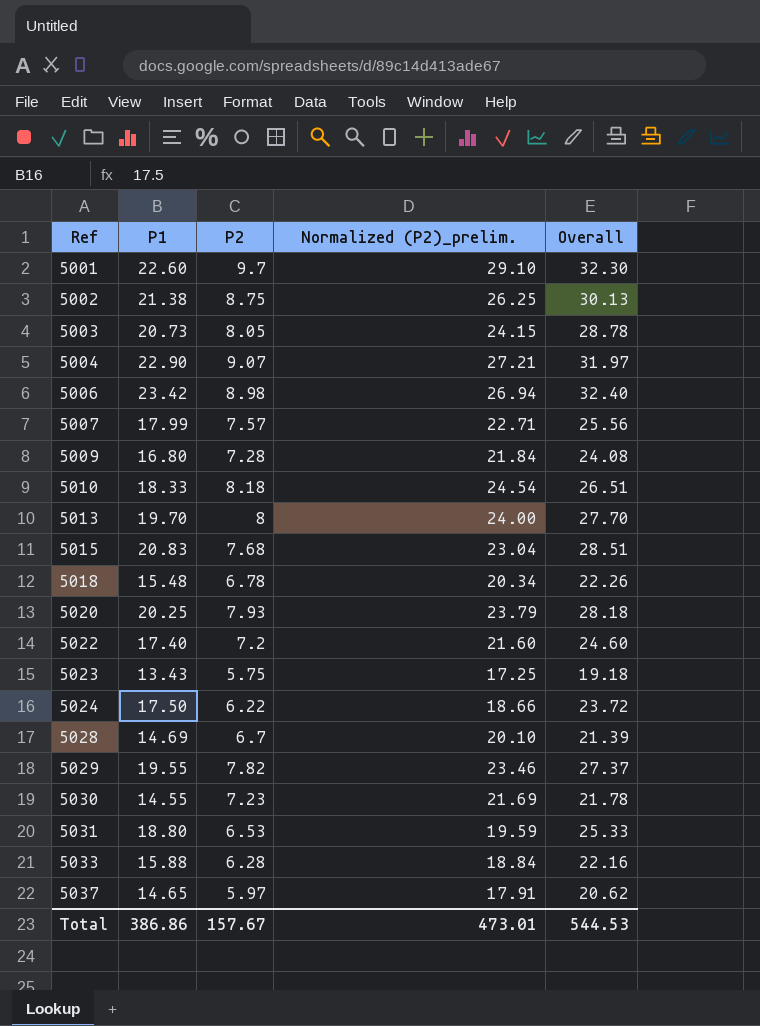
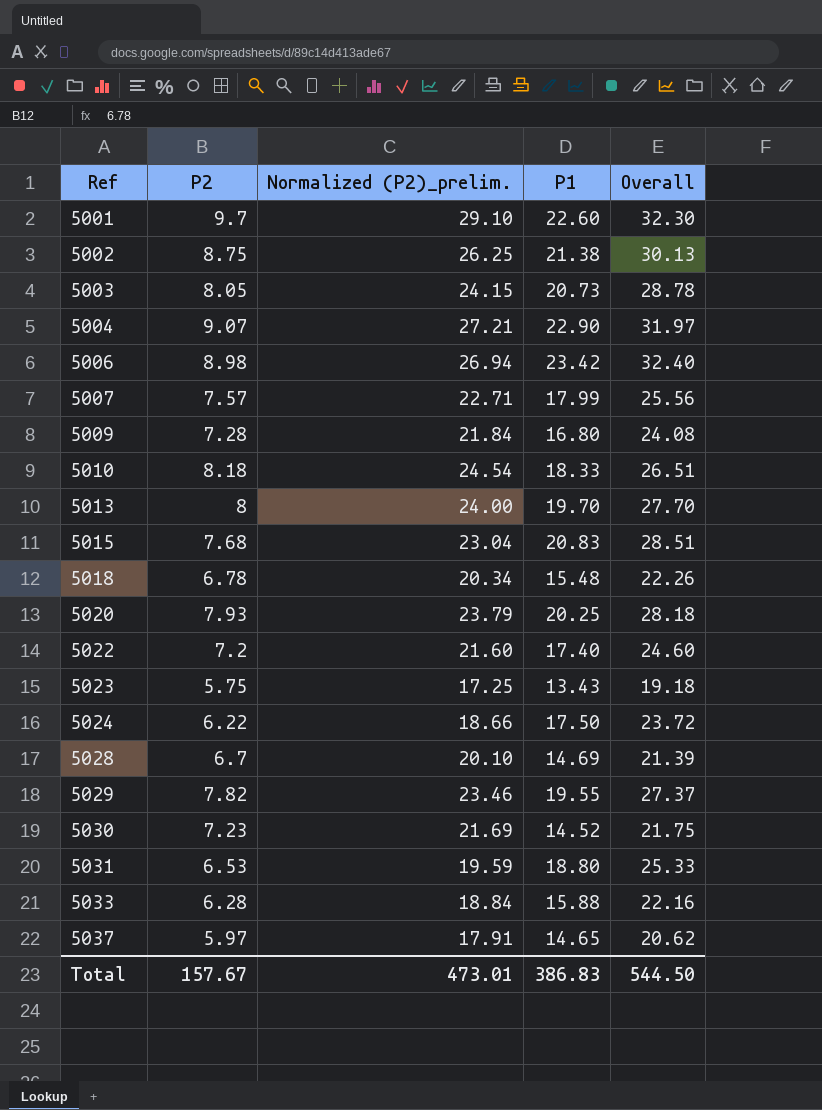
column P1 | position: 2 -> 4
5030 | P1: 14.55 -> 14.52
5030 | Overall: 21.78 -> 21.75
Total | P1: 386.86 -> 386.83
Total | Overall: 544.53 -> 544.50

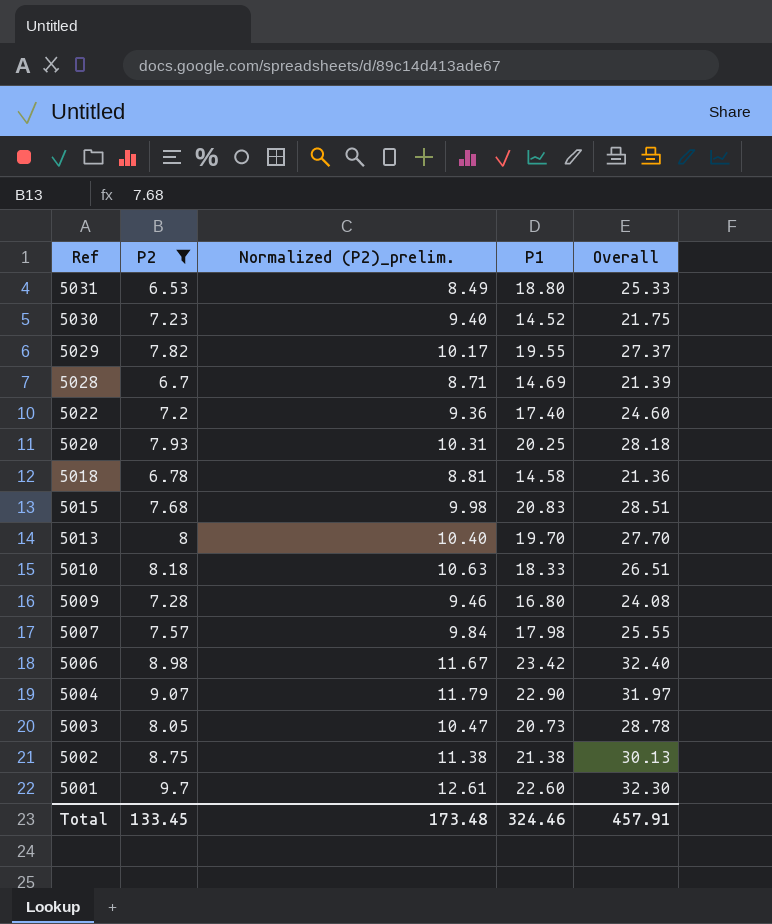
filter: none -> P2 >= 6.53
row order: Ref ascending -> Ref descending
column Normalized (P2)_prelim. | formula: [P2] * 3 -> [P2] * 1.3
5018 | P1: 15.48 -> 14.58
5018 | Overall: 22.26 -> 21.36
5007 | P1: 17.99 -> 17.98
5007 | Overall: 25.56 -> 25.55
Total | P2: 157.67 -> 133.45
Total | Normalized (P2)_prelim.: 473.01 -> 173.48
Total | P1: 386.83 -> 324.46
Total | Overall: 544.50 -> 457.91

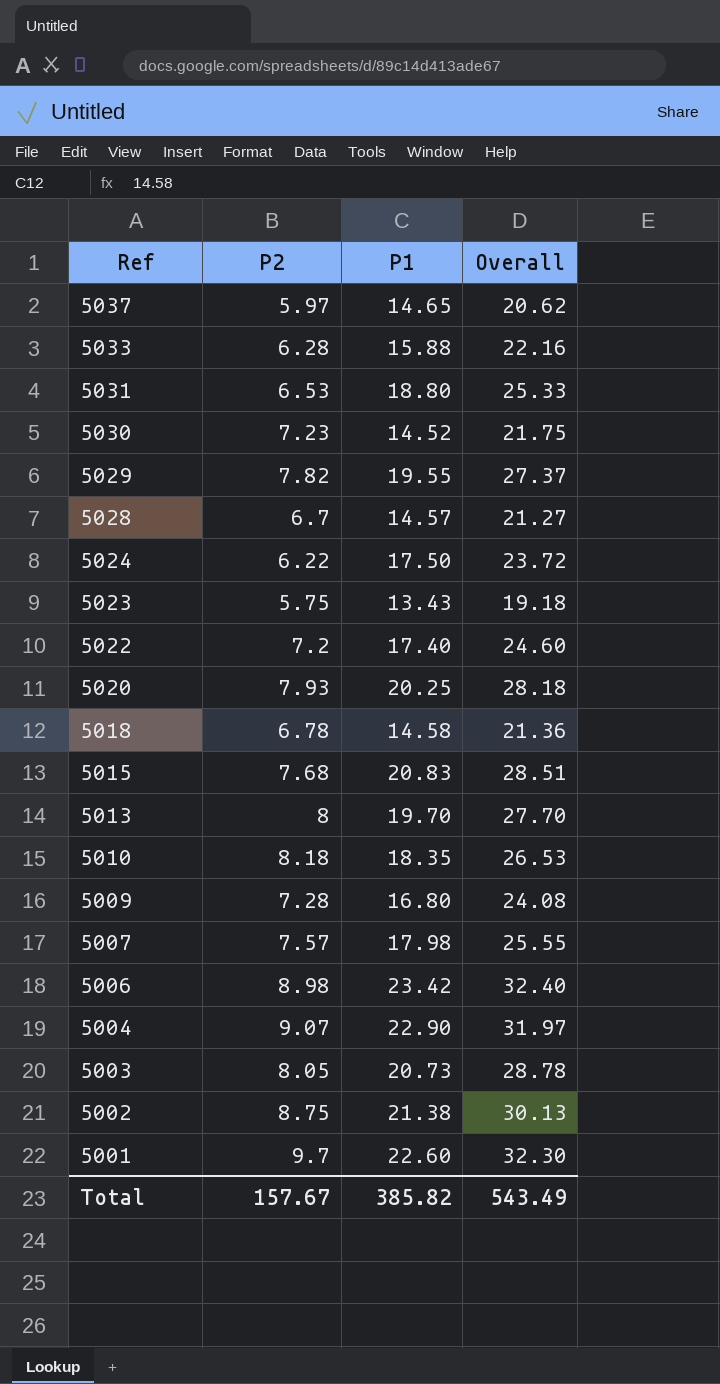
filter: P2 >= 6.53 -> none
column Normalized (P2)_prelim. | formula: [P2] * 1.3 -> none
5028 | P1: 14.69 -> 14.57
5028 | Overall: 21.39 -> 21.27
5010 | P1: 18.33 -> 18.35
5010 | Overall: 26.51 -> 26.53
Total | P2: 133.45 -> 157.67
Total | P1: 324.46 -> 385.82
Total | Overall: 457.91 -> 543.49

